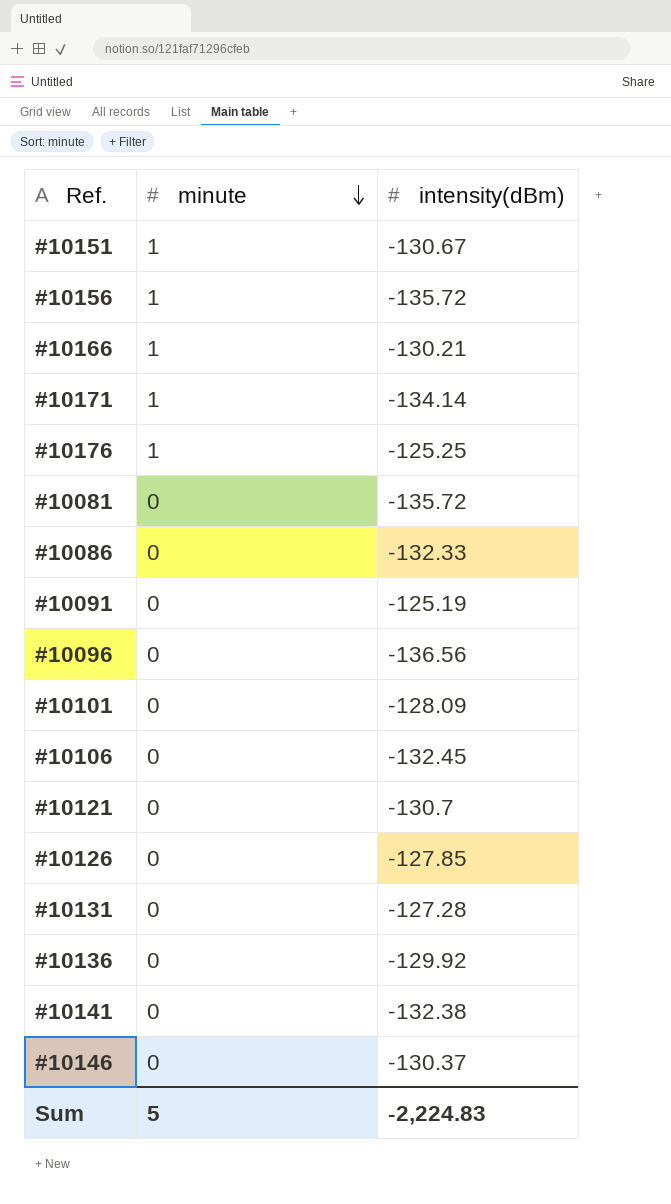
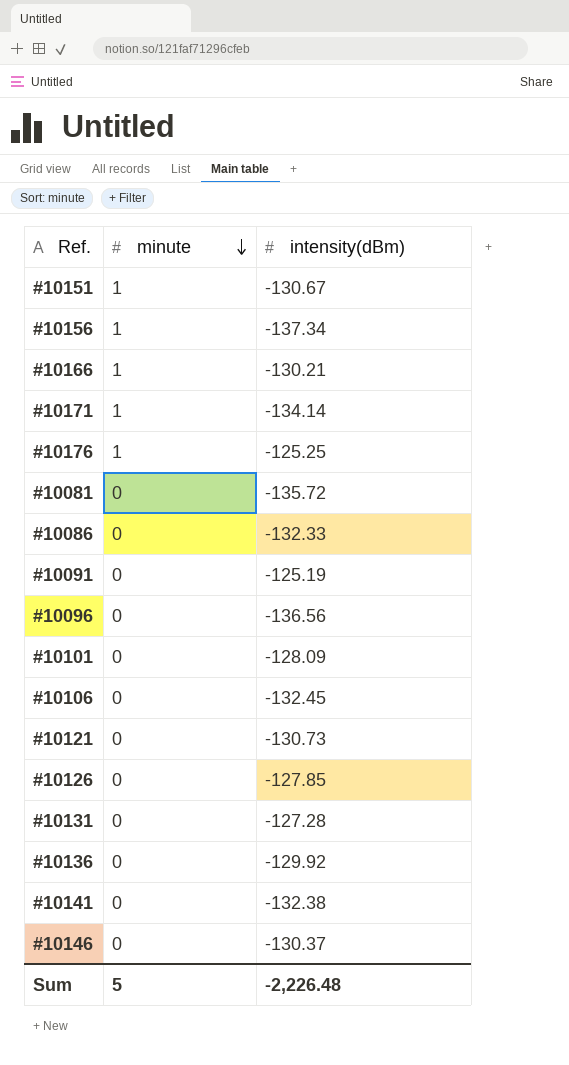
#10156 | intensity(dBm): -135.72 -> -137.34
#10121 | intensity(dBm): -130.7 -> -130.73
Sum | intensity(dBm): -2,224.83 -> -2,226.48

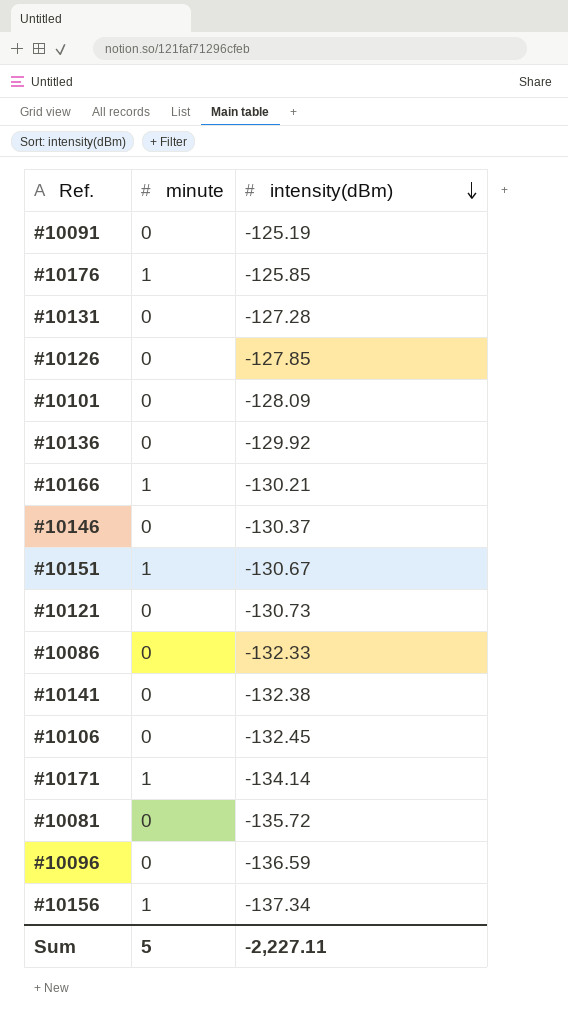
row order: minute descending -> intensity(dBm) descending
#10176 | intensity(dBm): -125.25 -> -125.85
#10096 | intensity(dBm): -136.56 -> -136.59
Sum | intensity(dBm): -2,226.48 -> -2,227.11

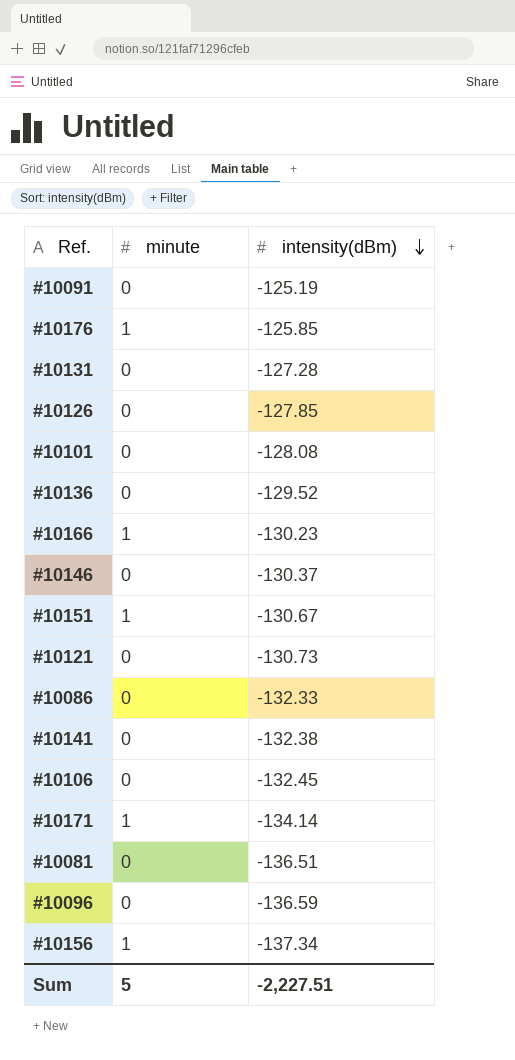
#10101 | intensity(dBm): -128.09 -> -128.08
#10136 | intensity(dBm): -129.92 -> -129.52
#10166 | intensity(dBm): -130.21 -> -130.23
#10081 | intensity(dBm): -135.72 -> -136.51
Sum | intensity(dBm): -2,227.11 -> -2,227.51

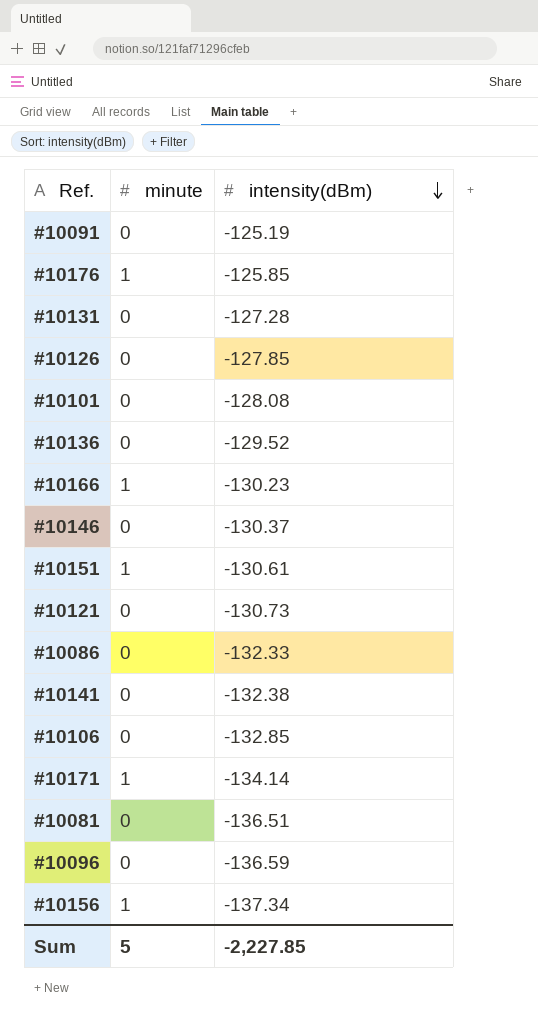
#10151 | intensity(dBm): -130.67 -> -130.61
#10106 | intensity(dBm): -132.45 -> -132.85
Sum | intensity(dBm): -2,227.51 -> -2,227.85

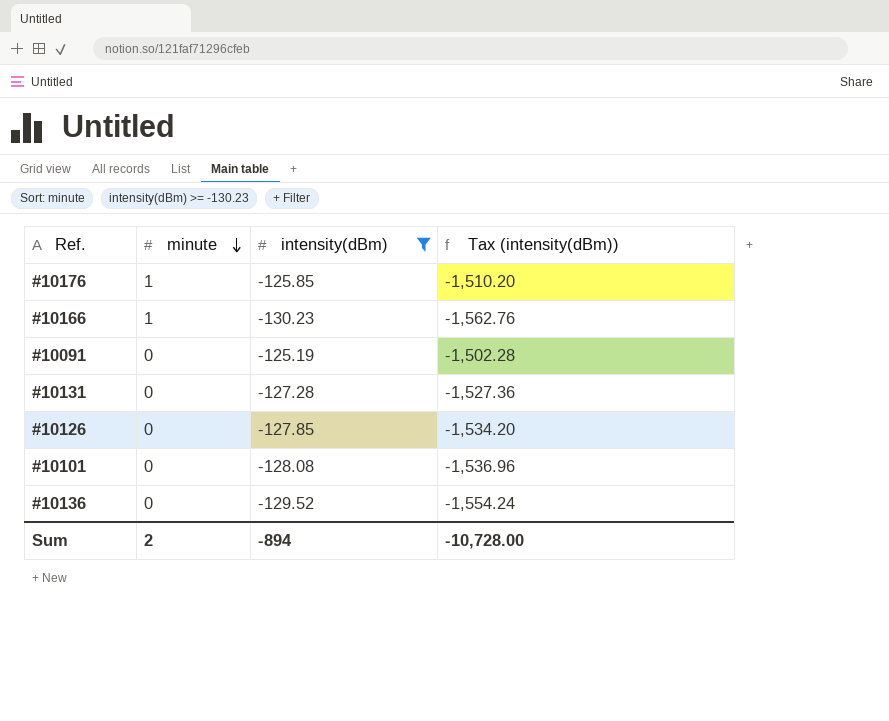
filter: none -> intensity(dBm) >= -130.23
row order: intensity(dBm) descending -> minute descending
column Tax (intensity(dBm)) | formula: none -> [intensity(dBm)] * 12
Sum | minute: 5 -> 2
Sum | intensity(dBm): -2,227.85 -> -894

